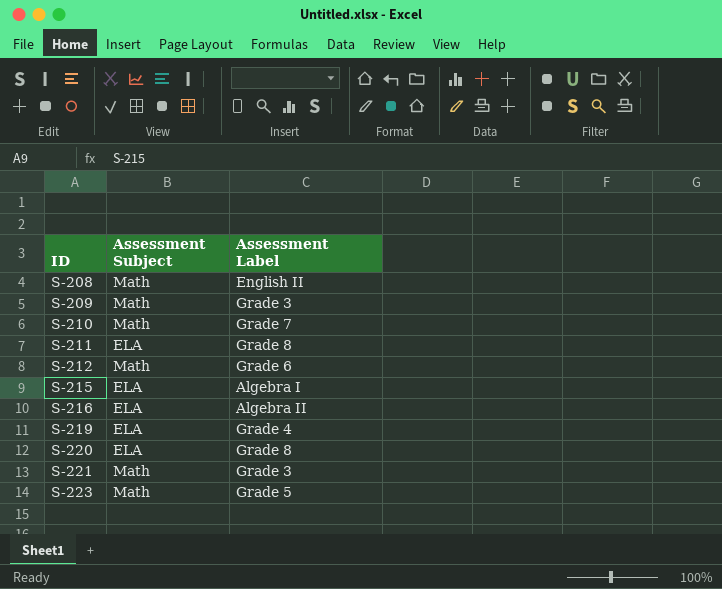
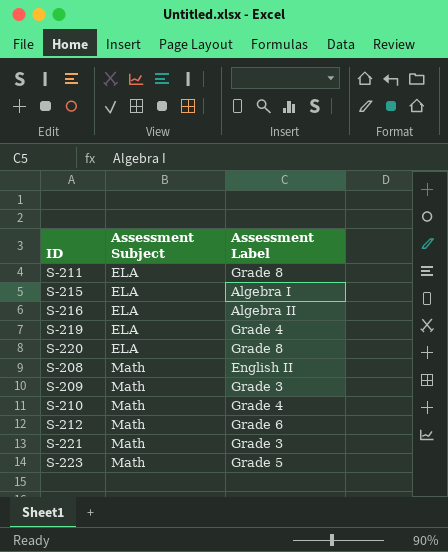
row order: ID ascending -> Assessment Subject ascending
S-210 | Assessment Label: Grade 7 -> Grade 4

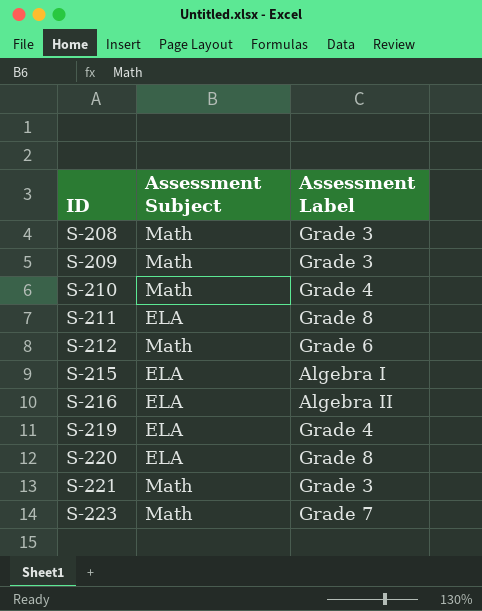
row order: Assessment Subject ascending -> ID ascending
S-208 | Assessment Label: English II -> Grade 3
S-223 | Assessment Label: Grade 5 -> Grade 7

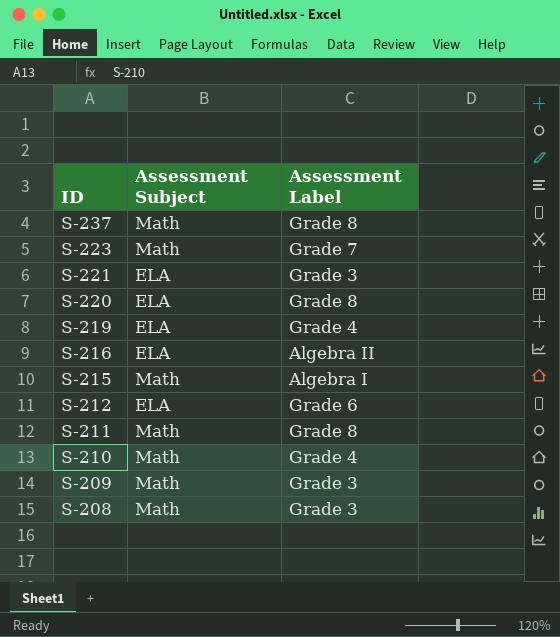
row order: ID ascending -> ID descending
row S-237: none -> Math | Grade 8
S-221 | Assessment Subject: Math -> ELA
S-215 | Assessment Subject: ELA -> Math
S-212 | Assessment Subject: Math -> ELA
S-211 | Assessment Subject: ELA -> Math

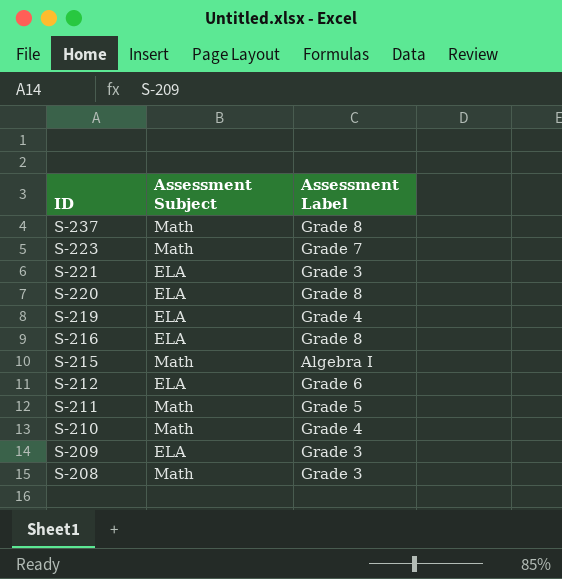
S-216 | Assessment Label: Algebra II -> Grade 8
S-211 | Assessment Label: Grade 8 -> Grade 5
S-209 | Assessment Subject: Math -> ELA

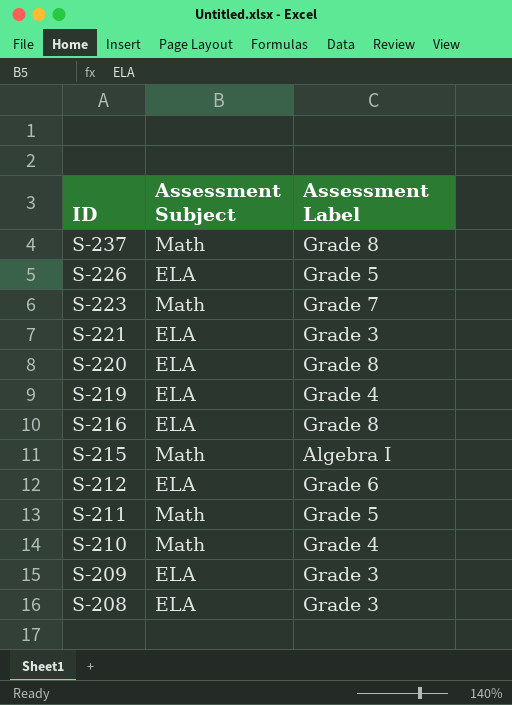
row S-226: none -> ELA | Grade 5
S-208 | Assessment Subject: Math -> ELA

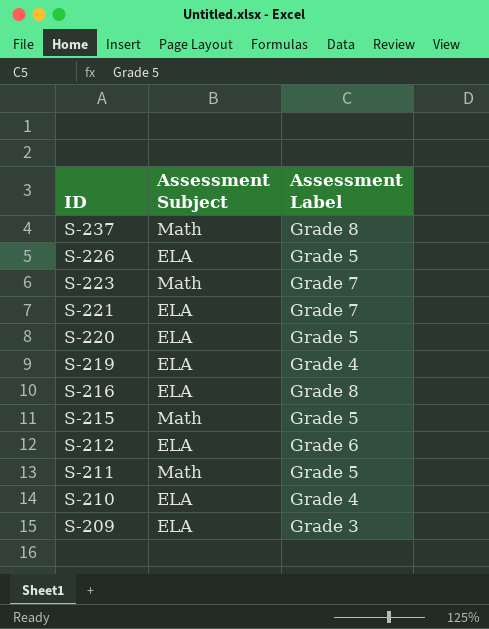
row S-208: ELA | Grade 3 -> none
S-221 | Assessment Label: Grade 3 -> Grade 7
S-220 | Assessment Label: Grade 8 -> Grade 5
S-215 | Assessment Label: Algebra I -> Grade 5
S-210 | Assessment Subject: Math -> ELA

